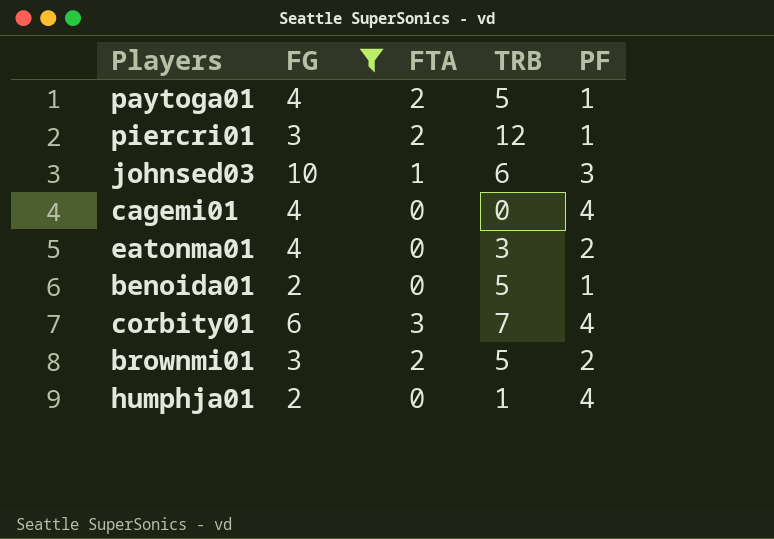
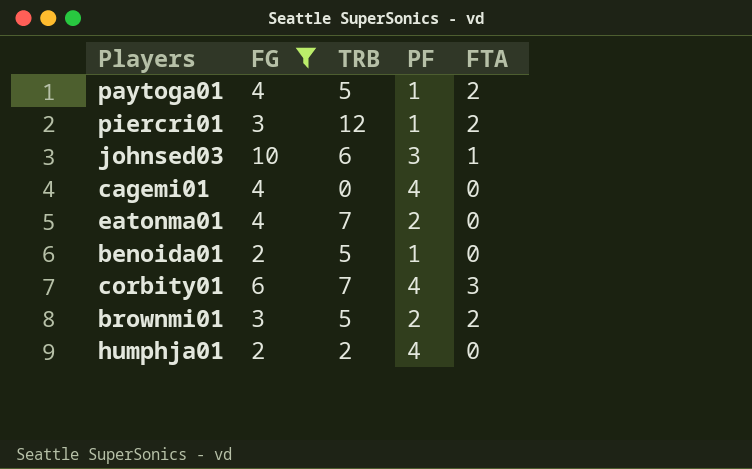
column FTA | position: 3 -> 5
eatonma01 | TRB: 3 -> 7
humphja01 | TRB: 1 -> 2

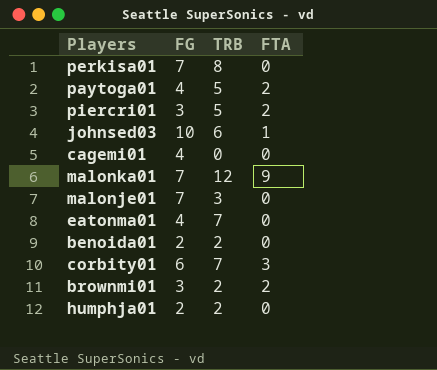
filter: FG != 7 -> none
column PF | position: 4 -> none
piercri01 | TRB: 12 -> 5
benoida01 | TRB: 5 -> 2
brownmi01 | TRB: 5 -> 2

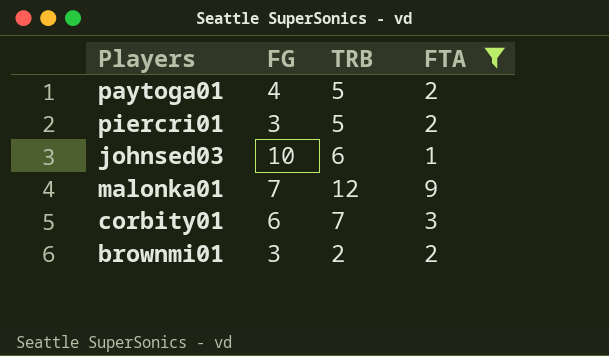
filter: none -> FTA != 0

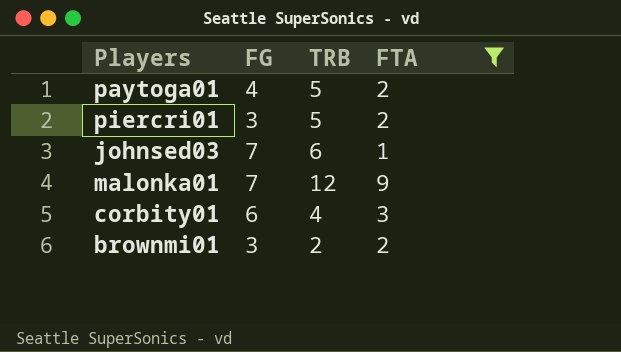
johnsed03 | FG: 10 -> 7
corbity01 | TRB: 7 -> 4

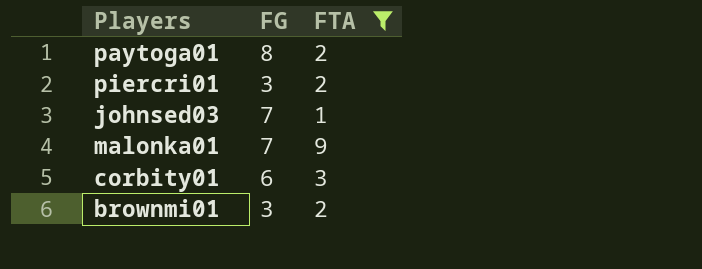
column TRB | position: 3 -> none
paytoga01 | FG: 4 -> 8

